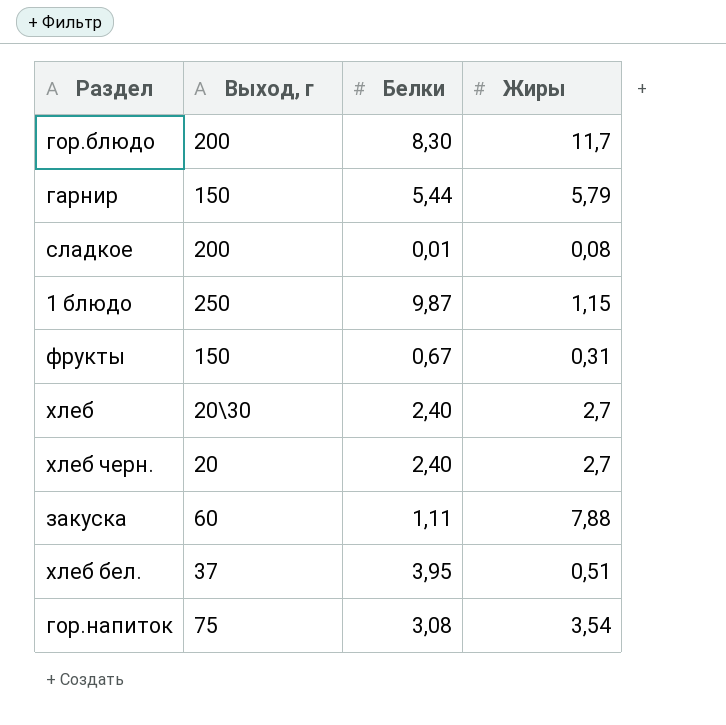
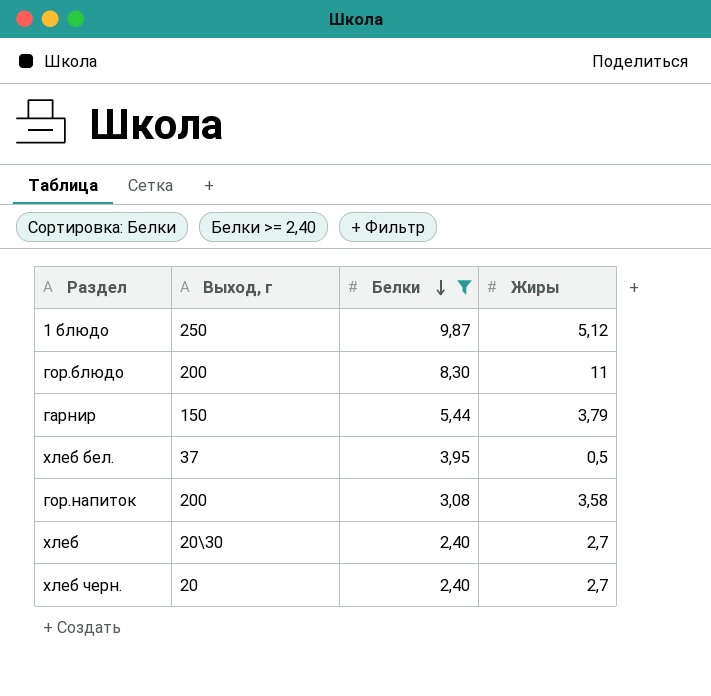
filter: none -> Белки >= 2,40
row order: none -> Белки descending
1 блюдо | Жиры: 1,15 -> 5,12
гор.блюдо | Жиры: 11,7 -> 11
гарнир | Жиры: 5,79 -> 3,79
хлеб бел. | Жиры: 0,51 -> 0,5
гор.напиток | Выход, г: 75 -> 200
гор.напиток | Жиры: 3,54 -> 3,58

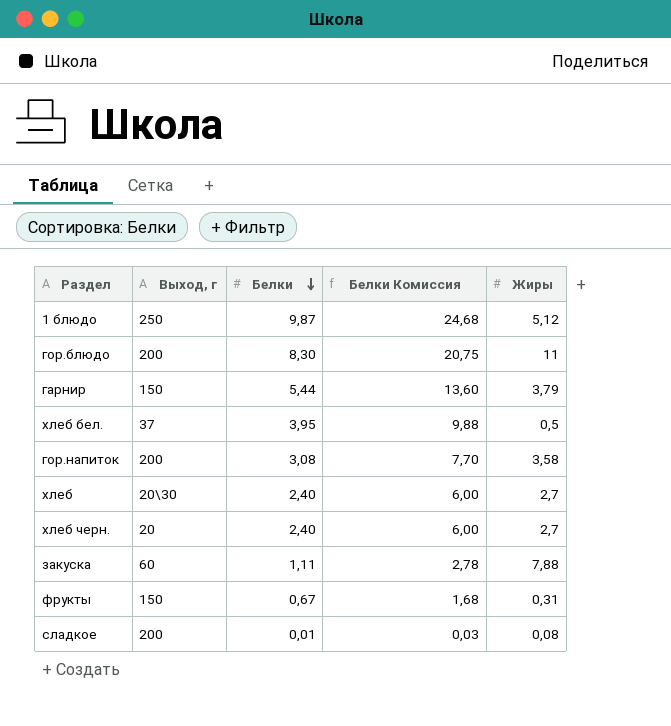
filter: Белки >= 2,40 -> none
column Белки Комиссия | formula: none -> [Белки] * 2,5

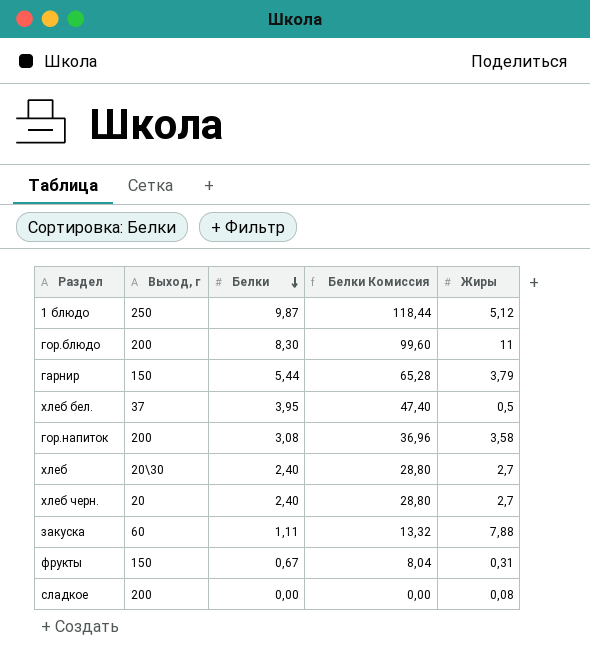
column Белки Комиссия | formula: [Белки] * 2,5 -> [Белки] * 12
сладкое | Белки: 0,01 -> 0,00

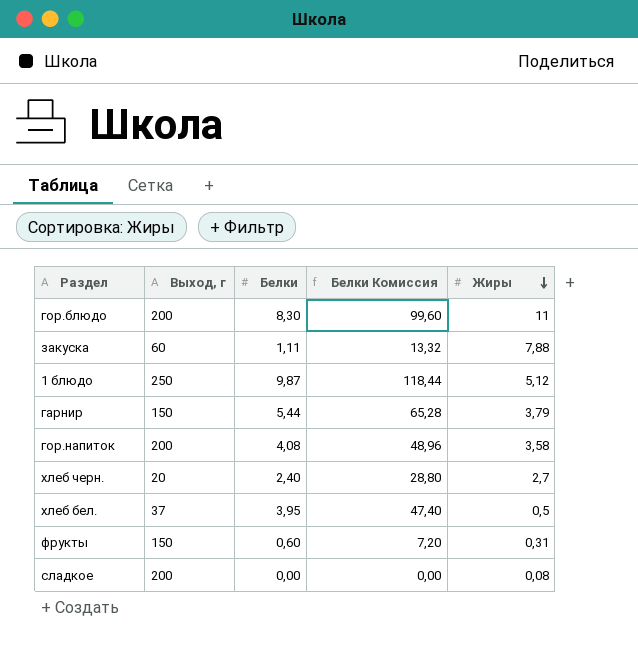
row order: Белки descending -> Жиры descending
row хлеб: 20\30 | 2,40 | 28,80 | 2,7 -> none
гор.напиток | Белки: 3,08 -> 4,08
гор.напиток | Белки Комиссия: 36,96 -> 48,96
фрукты | Белки: 0,67 -> 0,60
фрукты | Белки Комиссия: 8,04 -> 7,20

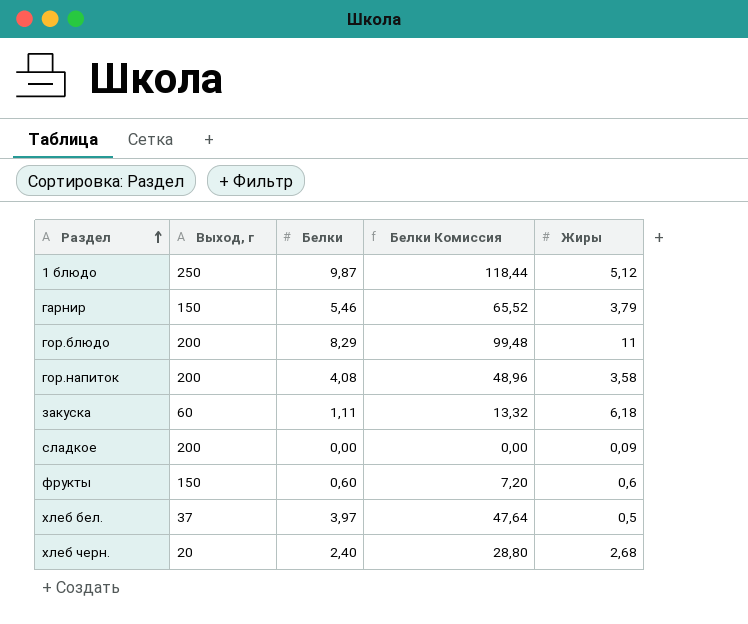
row order: Жиры descending -> Раздел ascending
гарнир | Белки: 5,44 -> 5,46
гарнир | Белки Комиссия: 65,28 -> 65,52
гор.блюдо | Белки: 8,30 -> 8,29
гор.блюдо | Белки Комиссия: 99,60 -> 99,48
закуска | Жиры: 7,88 -> 6,18
сладкое | Жиры: 0,08 -> 0,09
фрукты | Жиры: 0,31 -> 0,6
хлеб бел. | Белки: 3,95 -> 3,97
хлеб бел. | Белки Комиссия: 47,40 -> 47,64
хлеб черн. | Жиры: 2,7 -> 2,68

